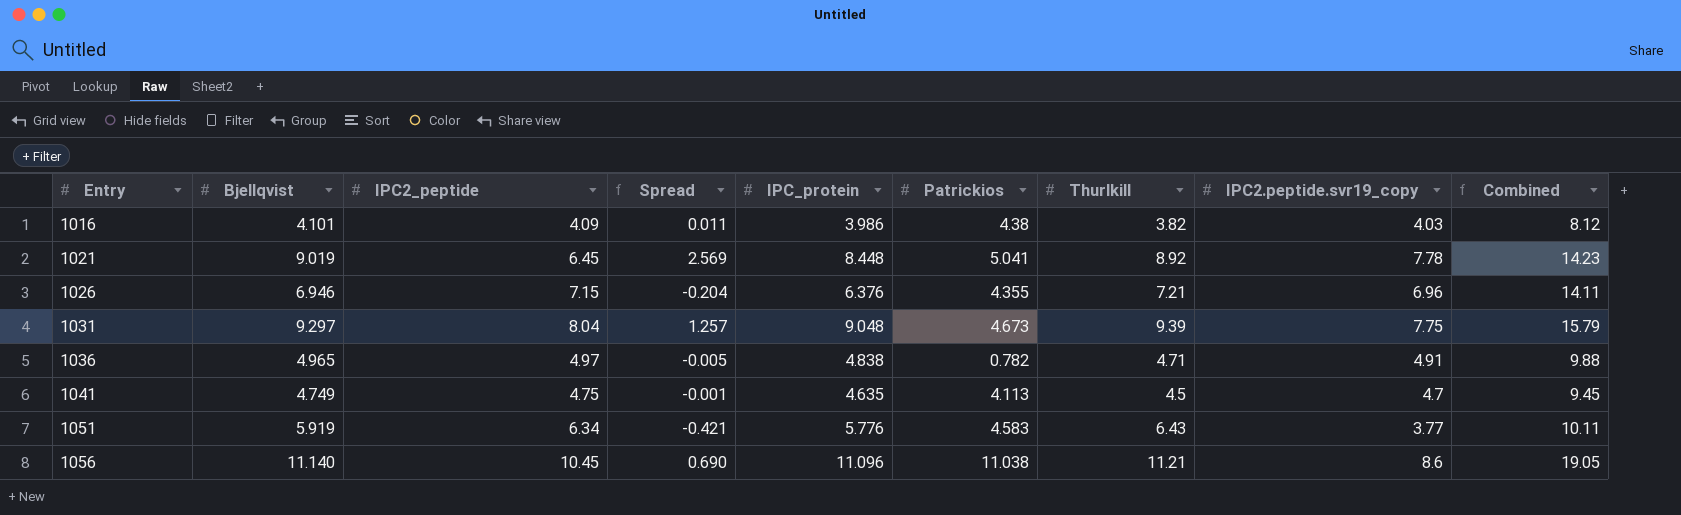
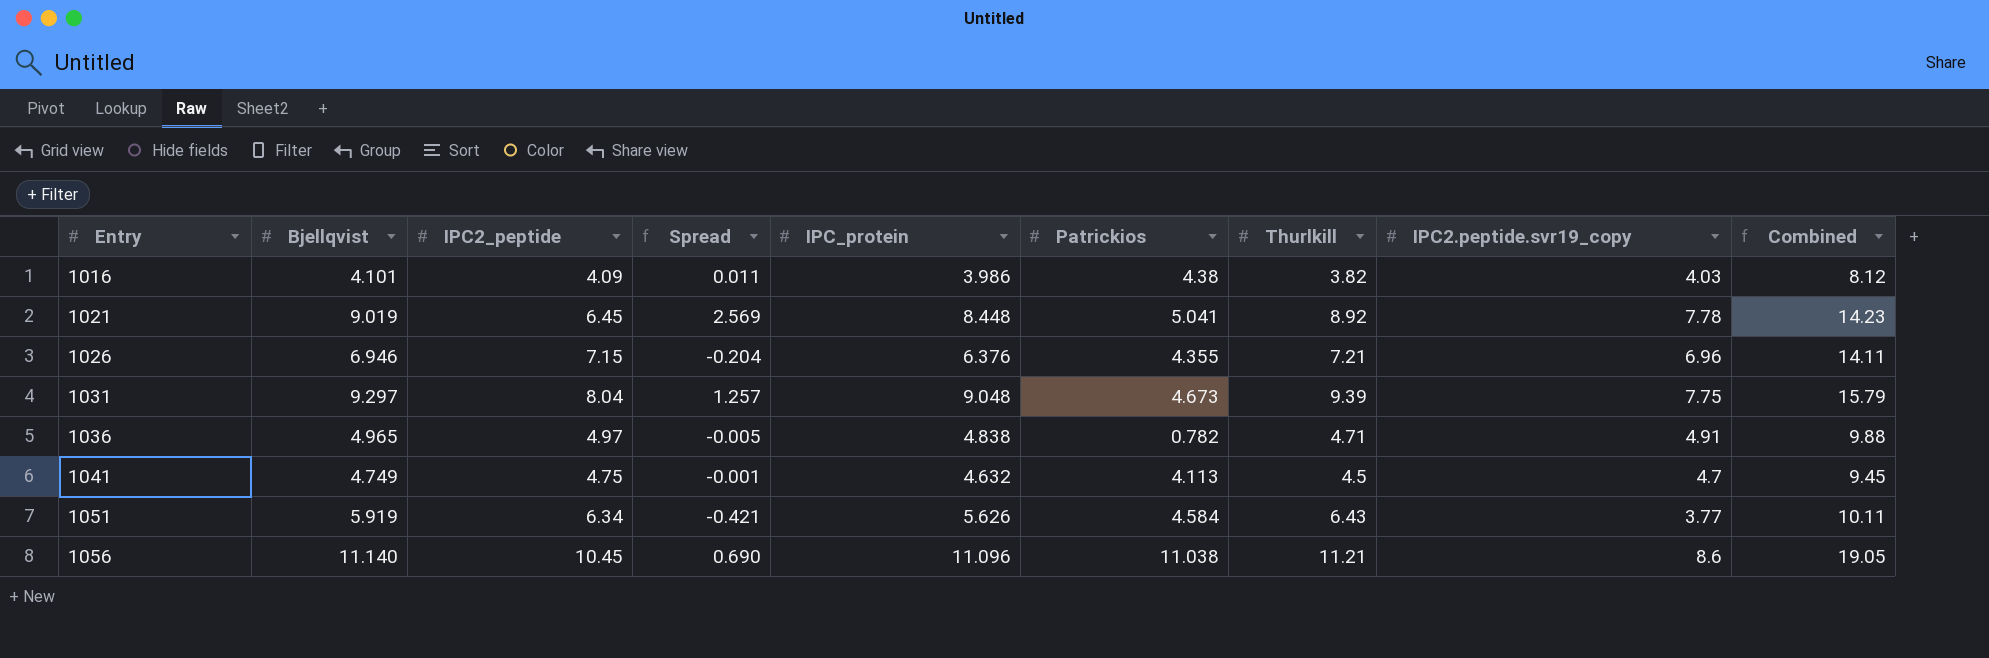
1041 | IPC_protein: 4.635 -> 4.632
1051 | IPC_protein: 5.776 -> 5.626
1051 | Patrickios: 4.583 -> 4.584

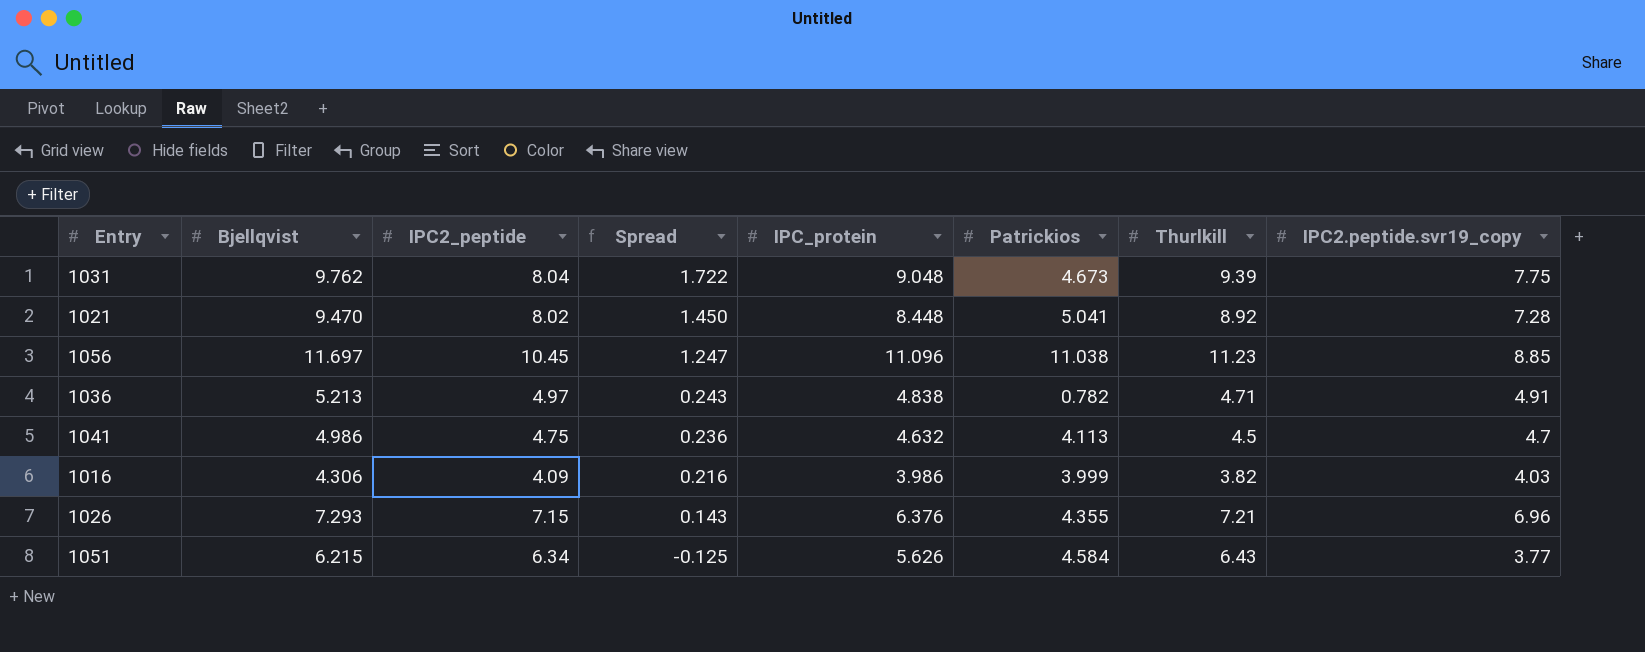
row order: Entry ascending -> Spread descending
column Combined | formula: [IPC2_peptide] + [IPC2.peptide.svr19_copy] -> none
1031 | Bjellqvist: 9.297 -> 9.762
1031 | Spread: 1.257 -> 1.722
1021 | Bjellqvist: 9.019 -> 9.470
1021 | IPC2_peptide: 6.45 -> 8.02
1021 | Spread: 2.569 -> 1.450
1021 | IPC2.peptide.svr19_copy: 7.78 -> 7.28
1056 | Bjellqvist: 11.140 -> 11.697
1056 | Spread: 0.690 -> 1.247
1056 | Thurlkill: 11.21 -> 11.23
1056 | IPC2.peptide.svr19_copy: 8.6 -> 8.85
1036 | Bjellqvist: 4.965 -> 5.213
1036 | Spread: -0.005 -> 0.243
1041 | Bjellqvist: 4.749 -> 4.986
1041 | Spread: -0.001 -> 0.236
1016 | Bjellqvist: 4.101 -> 4.306
1016 | Spread: 0.011 -> 0.216
1016 | Patrickios: 4.38 -> 3.999
1026 | Bjellqvist: 6.946 -> 7.293
1026 | Spread: -0.204 -> 0.143
1051 | Bjellqvist: 5.919 -> 6.215
1051 | Spread: -0.421 -> -0.125

